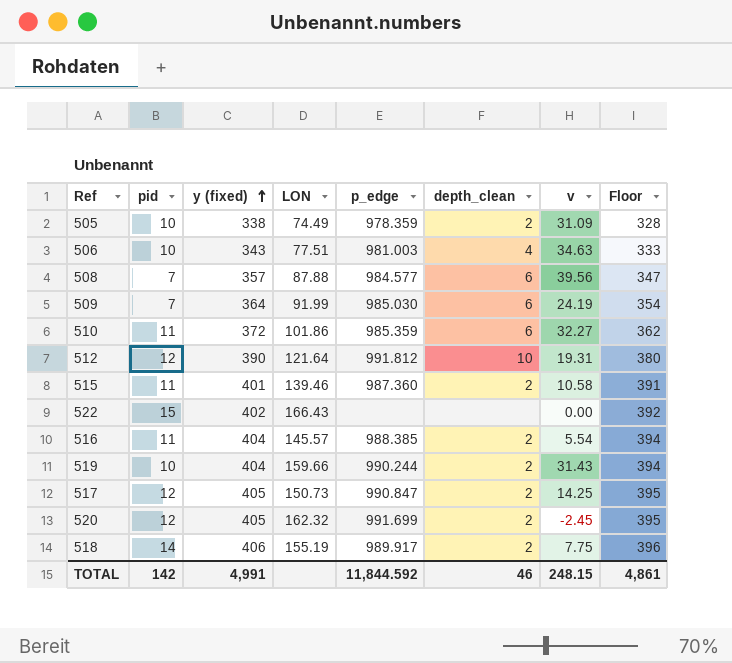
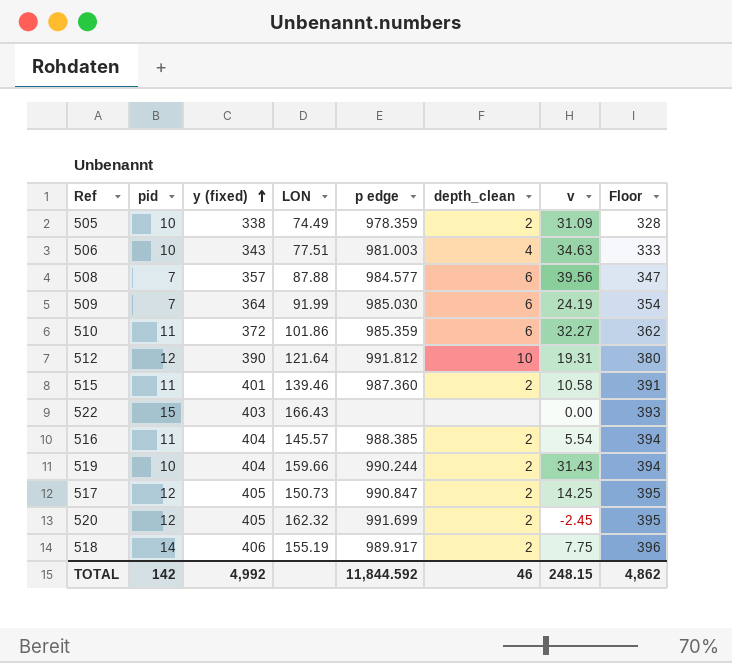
column name: p_edge -> p edge
522 | y (fixed): 402 -> 403
522 | Floor: 392 -> 393
TOTAL | y (fixed): 4,991 -> 4,992
TOTAL | Floor: 4,861 -> 4,862

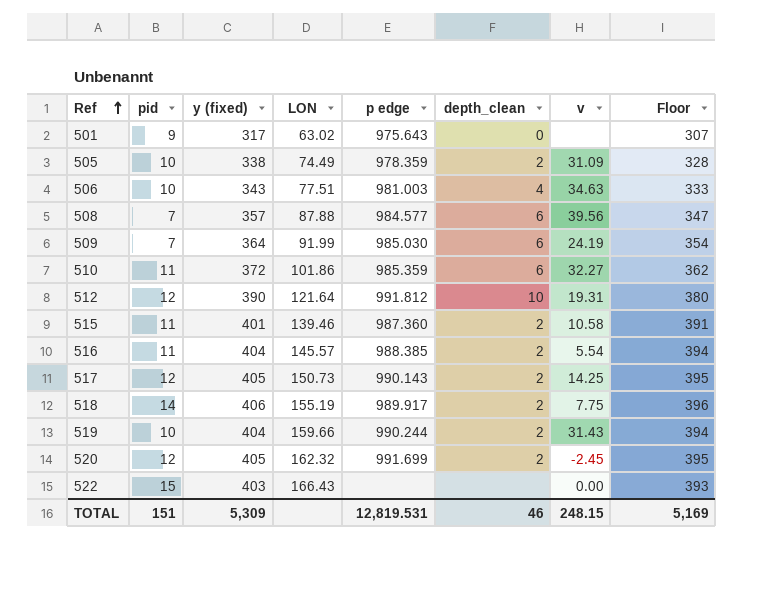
row order: y (fixed) ascending -> Ref ascending
row 501: none -> 9 | 317 | 63.02 | 975.643 | 0 | none | 307
517 | p edge: 990.847 -> 990.143
TOTAL | pid: 142 -> 151
TOTAL | y (fixed): 4,992 -> 5,309
TOTAL | p edge: 11,844.592 -> 12,819.531
TOTAL | Floor: 4,862 -> 5,169

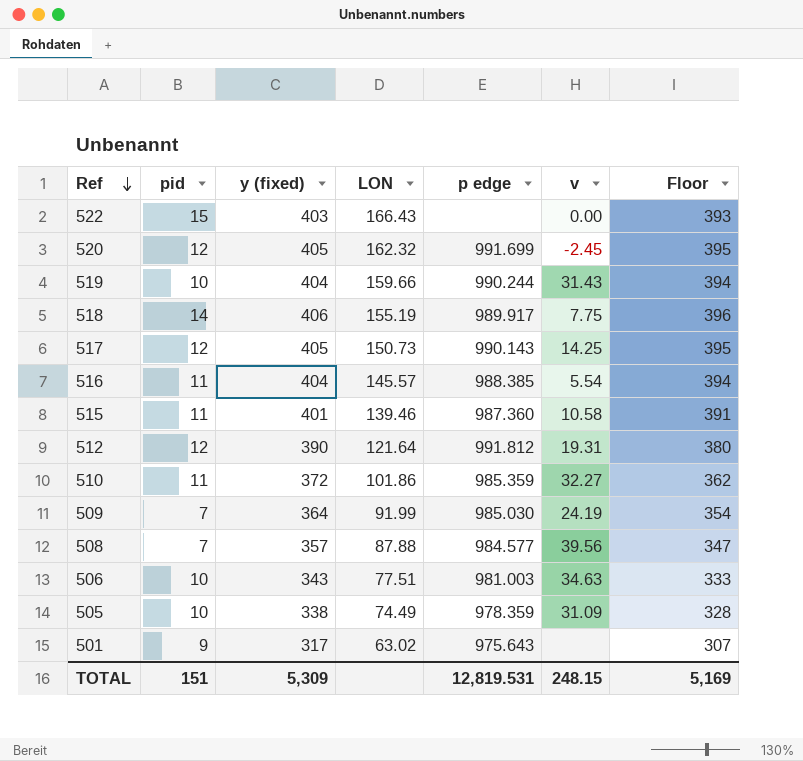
row order: Ref ascending -> Ref descending
column depth_clean | position: 6 -> none

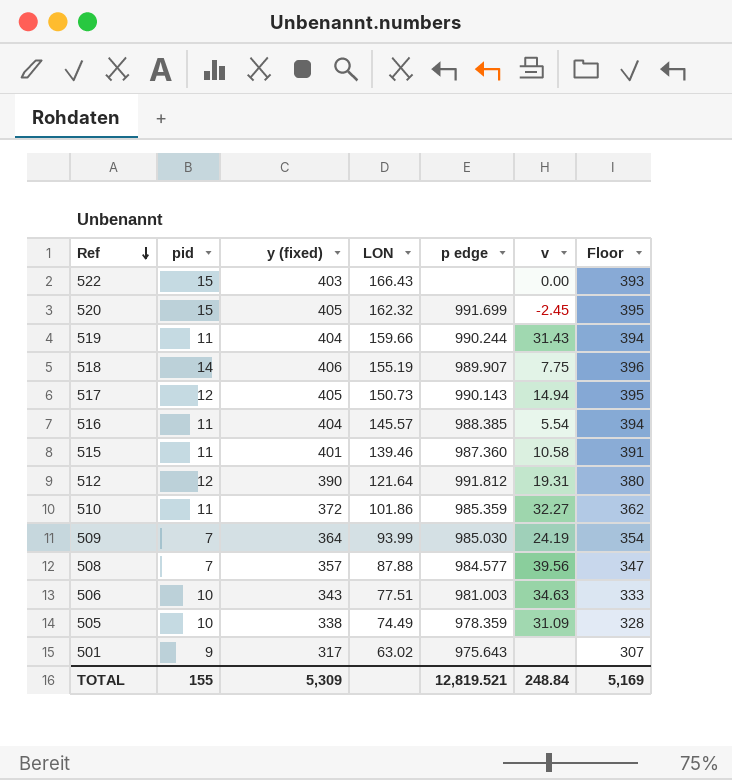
520 | pid: 12 -> 15
519 | pid: 10 -> 11
518 | p edge: 989.917 -> 989.907
517 | v: 14.25 -> 14.94
509 | LON: 91.99 -> 93.99
TOTAL | pid: 151 -> 155
TOTAL | p edge: 12,819.531 -> 12,819.521
TOTAL | v: 248.15 -> 248.84

